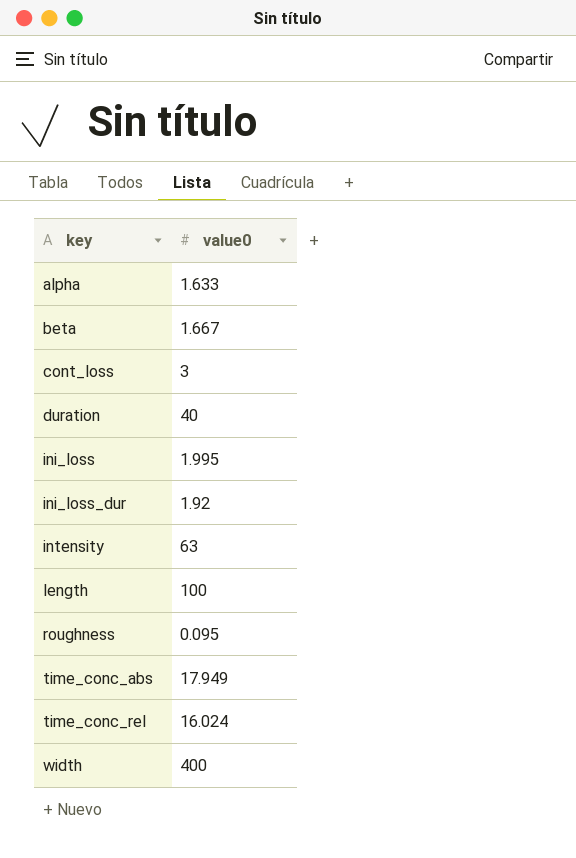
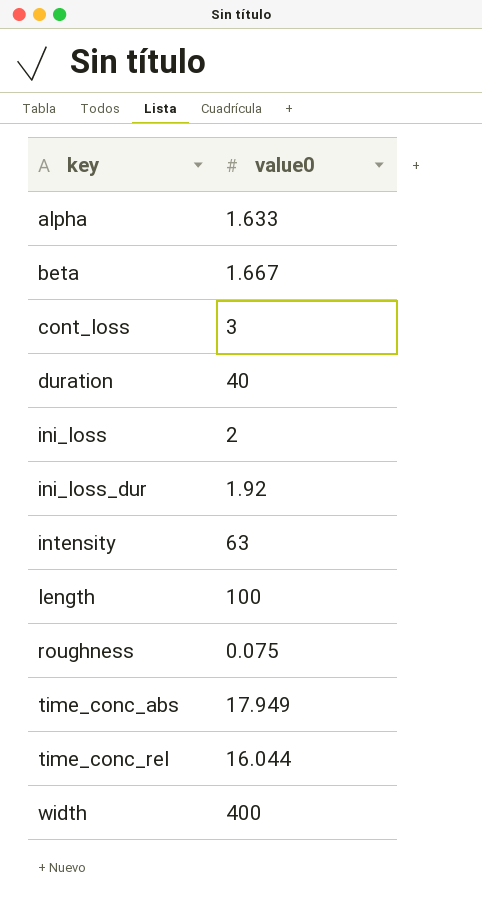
ini_loss | value0: 1.995 -> 2
roughness | value0: 0.095 -> 0.075
time_conc_rel | value0: 16.024 -> 16.044

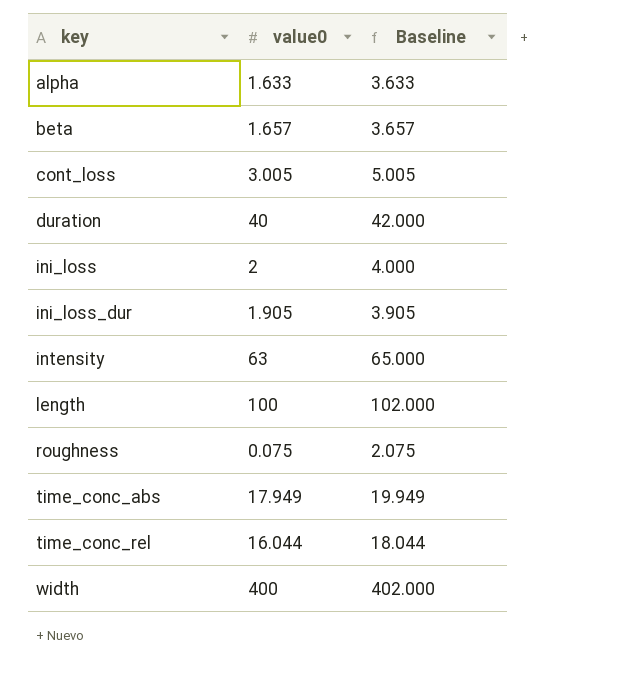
column Baseline | formula: none -> [value0] + 2
beta | value0: 1.667 -> 1.657
cont_loss | value0: 3 -> 3.005
ini_loss_dur | value0: 1.92 -> 1.905

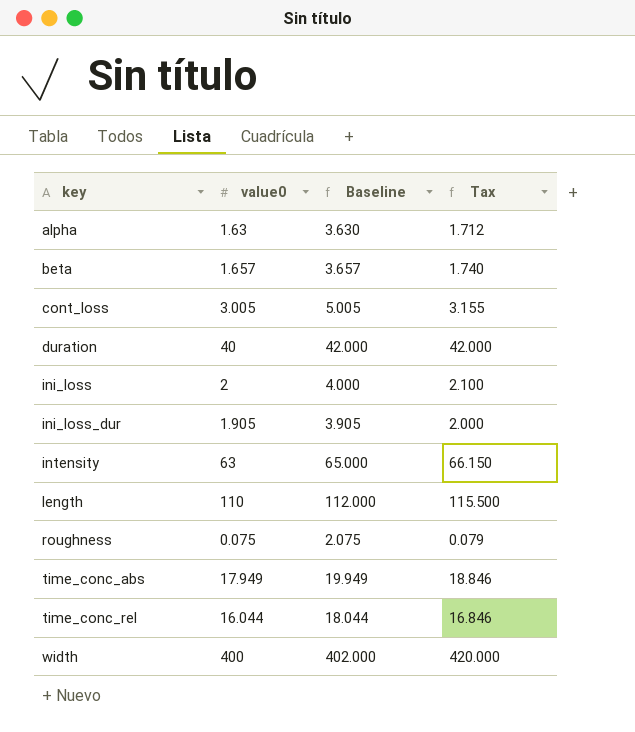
column Tax | formula: none -> [value0] * 1.05
alpha | value0: 1.633 -> 1.63
alpha | Baseline: 3.633 -> 3.630
length | value0: 100 -> 110
length | Baseline: 102.000 -> 112.000

